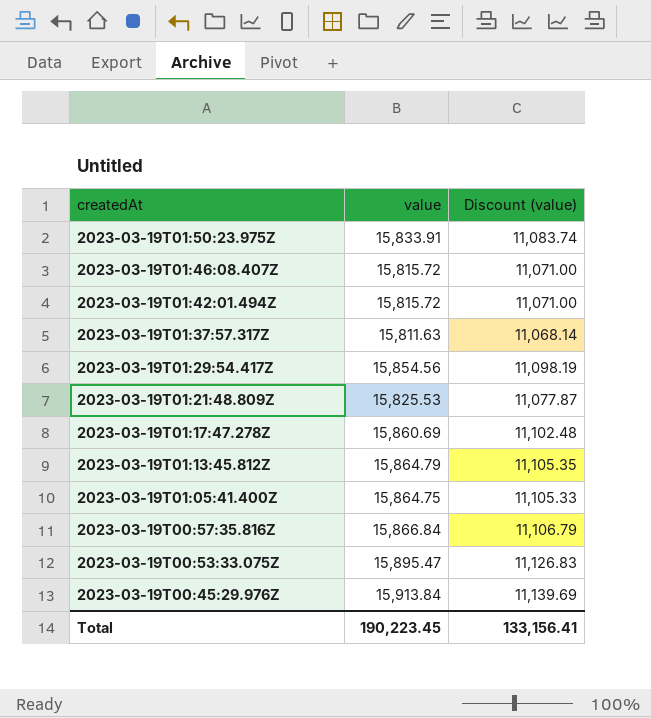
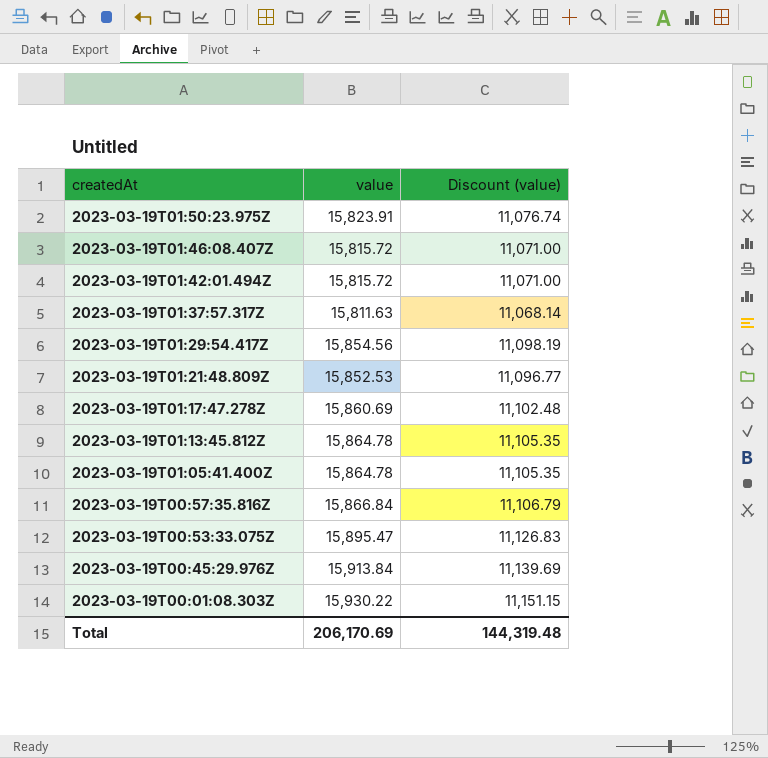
2023-03-19T01:50:23.975Z | value: 15,833.91 -> 15,823.91
2023-03-19T01:50:23.975Z | Discount (value): 11,083.74 -> 11,076.74
2023-03-19T01:21:48.809Z | value: 15,825.53 -> 15,852.53
2023-03-19T01:21:48.809Z | Discount (value): 11,077.87 -> 11,096.77
2023-03-19T01:13:45.812Z | value: 15,864.79 -> 15,864.78
2023-03-19T01:05:41.400Z | value: 15,864.75 -> 15,864.78
2023-03-19T01:05:41.400Z | Discount (value): 11,105.33 -> 11,105.35
row 2023-03-19T00:01:08.303Z: none -> 15,930.22 | 11,151.15
Total | value: 190,223.45 -> 206,170.69
Total | Discount (value): 133,156.41 -> 144,319.48

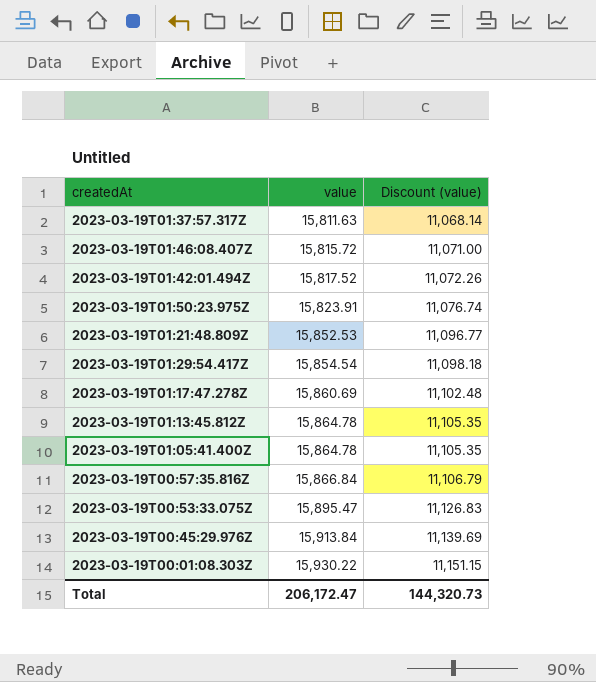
row order: createdAt descending -> value ascending
2023-03-19T01:42:01.494Z | value: 15,815.72 -> 15,817.52
2023-03-19T01:42:01.494Z | Discount (value): 11,071.00 -> 11,072.26
2023-03-19T01:29:54.417Z | value: 15,854.56 -> 15,854.54
2023-03-19T01:29:54.417Z | Discount (value): 11,098.19 -> 11,098.18
Total | value: 206,170.69 -> 206,172.47
Total | Discount (value): 144,319.48 -> 144,320.73

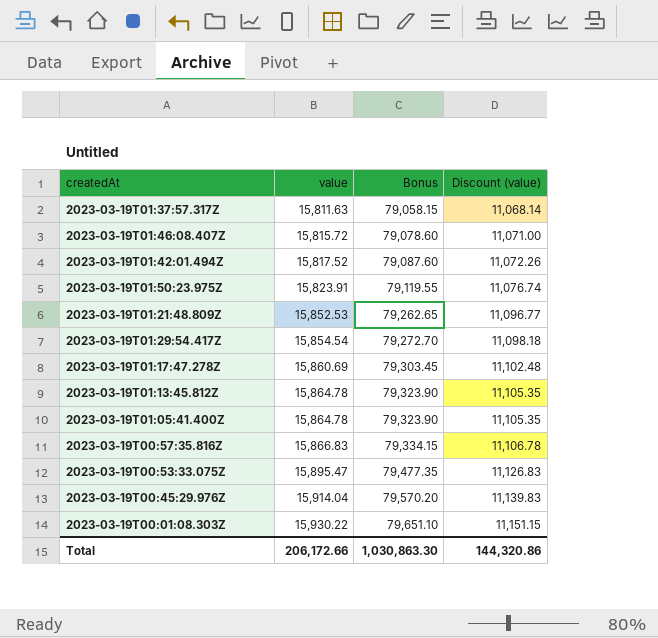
column Bonus | formula: none -> [value] * 5
2023-03-19T00:57:35.816Z | value: 15,866.84 -> 15,866.83
2023-03-19T00:57:35.816Z | Discount (value): 11,106.79 -> 11,106.78
2023-03-19T00:45:29.976Z | value: 15,913.84 -> 15,914.04
2023-03-19T00:45:29.976Z | Discount (value): 11,139.69 -> 11,139.83
Total | value: 206,172.47 -> 206,172.66
Total | Discount (value): 144,320.73 -> 144,320.86

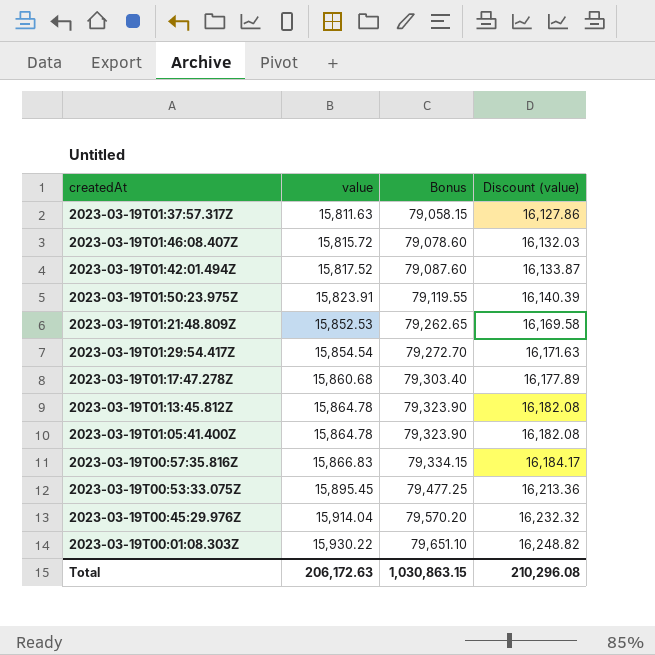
column Discount (value) | formula: [value] * 0.7 -> [value] * 1.02
2023-03-19T01:17:47.278Z | value: 15,860.69 -> 15,860.68
2023-03-19T01:17:47.278Z | Bonus: 79,303.45 -> 79,303.40
2023-03-19T00:53:33.075Z | value: 15,895.47 -> 15,895.45
2023-03-19T00:53:33.075Z | Bonus: 79,477.35 -> 79,477.25
Total | value: 206,172.66 -> 206,172.63
Total | Bonus: 1,030,863.30 -> 1,030,863.15
Total | Discount (value): 144,320.86 -> 210,296.08

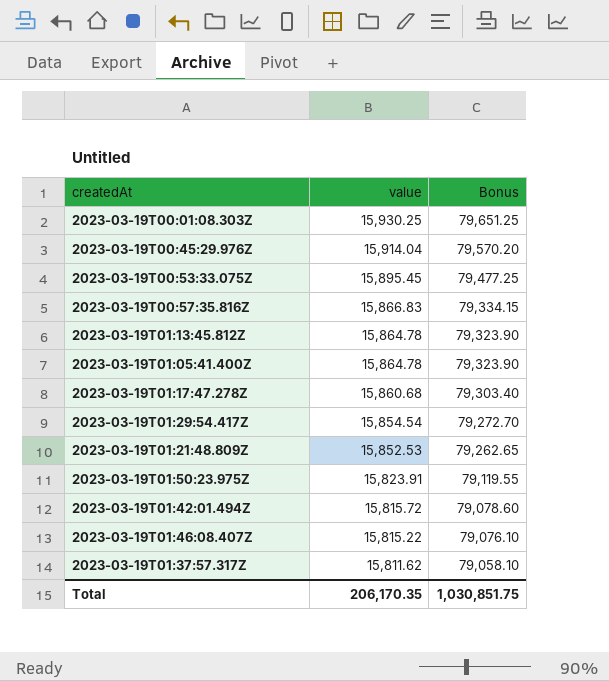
row order: value ascending -> value descending
column Discount (value) | formula: [value] * 1.02 -> none
2023-03-19T00:01:08.303Z | value: 15,930.22 -> 15,930.25
2023-03-19T00:01:08.303Z | Bonus: 79,651.10 -> 79,651.25
2023-03-19T01:42:01.494Z | value: 15,817.52 -> 15,815.72
2023-03-19T01:42:01.494Z | Bonus: 79,087.60 -> 79,078.60
2023-03-19T01:46:08.407Z | value: 15,815.72 -> 15,815.22
2023-03-19T01:46:08.407Z | Bonus: 79,078.60 -> 79,076.10
2023-03-19T01:37:57.317Z | value: 15,811.63 -> 15,811.62
2023-03-19T01:37:57.317Z | Bonus: 79,058.15 -> 79,058.10
Total | value: 206,172.63 -> 206,170.35
Total | Bonus: 1,030,863.15 -> 1,030,851.75

